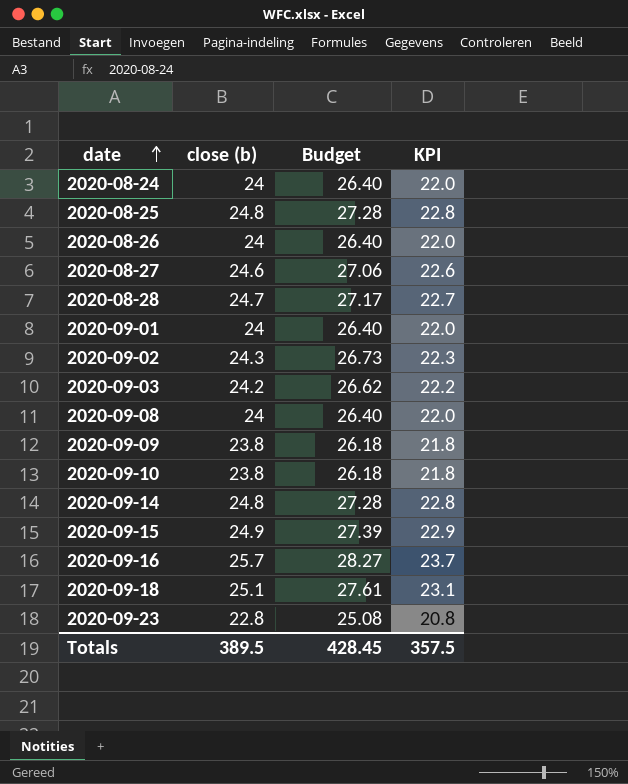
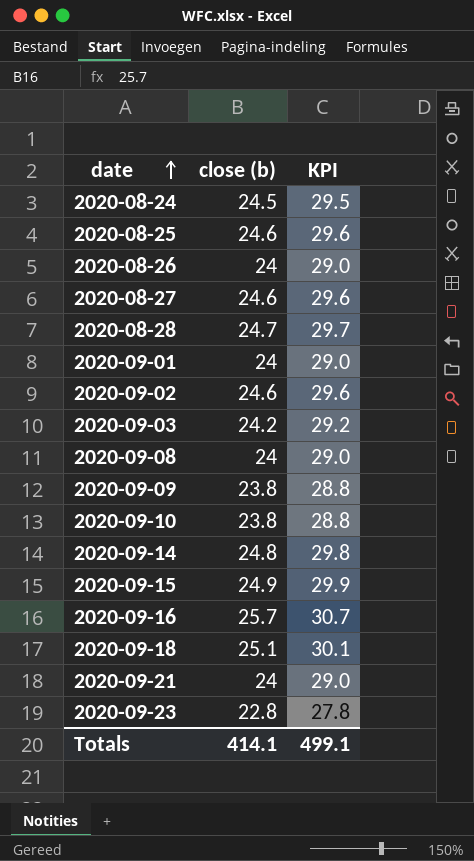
column Budget | formula: [close (b)] * 1.1 -> none
column KPI | formula: [close (b)] - 2 -> [close (b)] + 5
2020-08-24 | close (b): 24 -> 24.5
2020-08-25 | close (b): 24.8 -> 24.6
2020-09-02 | close (b): 24.3 -> 24.6
row 2020-09-21: none -> 24 | 29.0
Totals | close (b): 389.5 -> 414.1
Totals | KPI: 357.5 -> 499.1

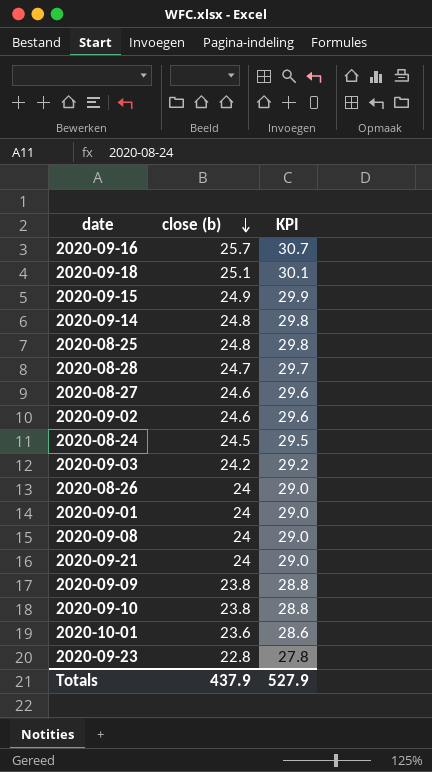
row order: date ascending -> close (b) descending
2020-08-25 | close (b): 24.6 -> 24.8
2020-08-25 | KPI: 29.6 -> 29.8
row 2020-10-01: none -> 23.6 | 28.6
Totals | close (b): 414.1 -> 437.9
Totals | KPI: 499.1 -> 527.9

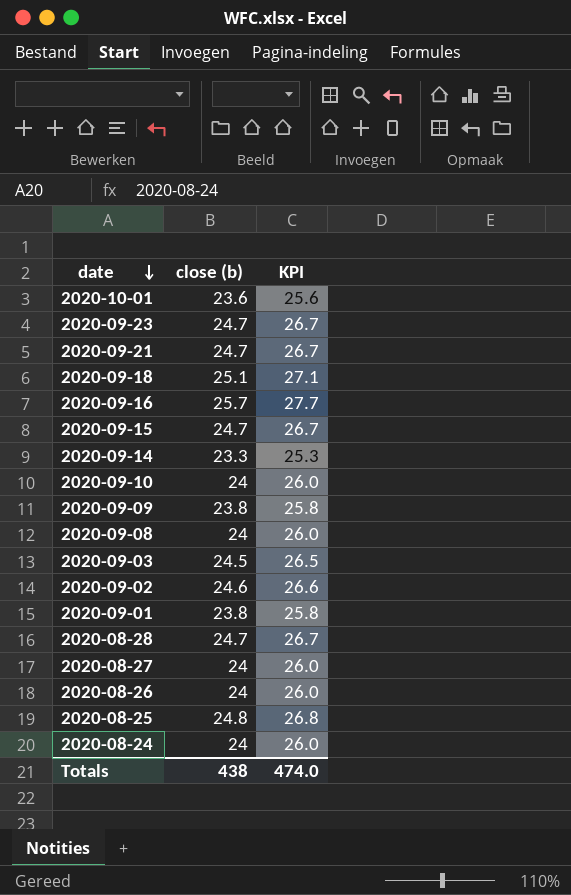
row order: close (b) descending -> date descending
column KPI | formula: [close (b)] + 5 -> [close (b)] + 2
2020-09-23 | close (b): 22.8 -> 24.7
2020-09-21 | close (b): 24 -> 24.7
2020-09-15 | close (b): 24.9 -> 24.7
2020-09-14 | close (b): 24.8 -> 23.3
2020-09-10 | close (b): 23.8 -> 24
2020-09-03 | close (b): 24.2 -> 24.5
2020-09-01 | close (b): 24 -> 23.8
2020-08-27 | close (b): 24.6 -> 24
2020-08-24 | close (b): 24.5 -> 24
Totals | close (b): 437.9 -> 438
Totals | KPI: 527.9 -> 474.0

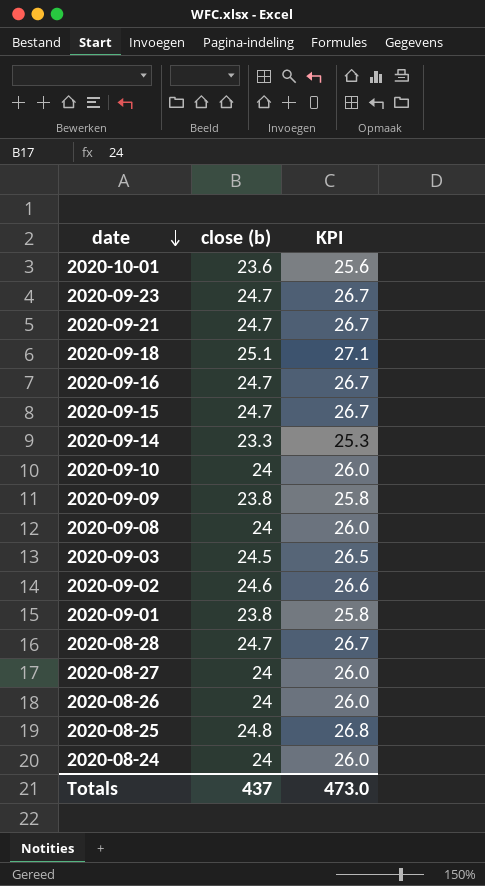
2020-09-16 | close (b): 25.7 -> 24.7
2020-09-16 | KPI: 27.7 -> 26.7
Totals | close (b): 438 -> 437
Totals | KPI: 474.0 -> 473.0

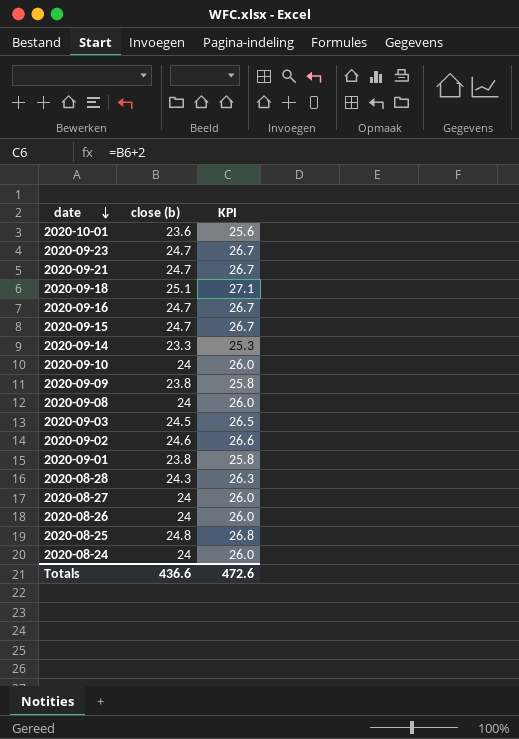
2020-08-28 | close (b): 24.7 -> 24.3
2020-08-28 | KPI: 26.7 -> 26.3
Totals | close (b): 437 -> 436.6
Totals | KPI: 473.0 -> 472.6

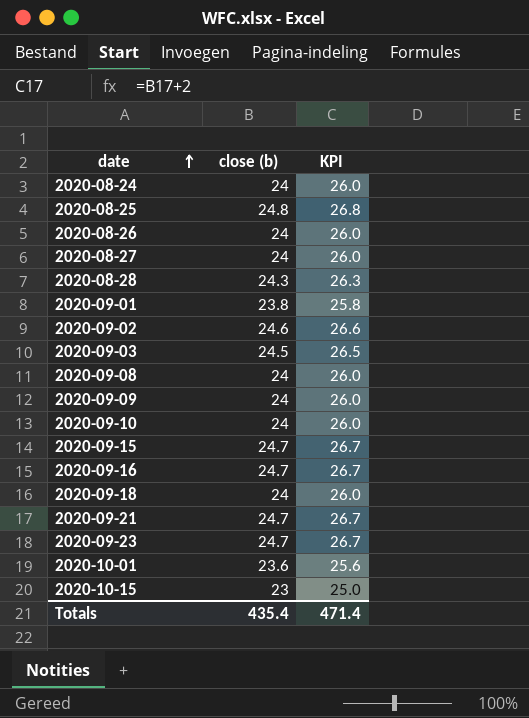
row order: date descending -> date ascending
row 2020-09-14: 23.3 | 25.3 -> none
2020-09-09 | close (b): 23.8 -> 24
2020-09-09 | KPI: 25.8 -> 26.0
2020-09-18 | close (b): 25.1 -> 24
2020-09-18 | KPI: 27.1 -> 26.0
row 2020-10-15: none -> 23 | 25.0
Totals | close (b): 436.6 -> 435.4
Totals | KPI: 472.6 -> 471.4

